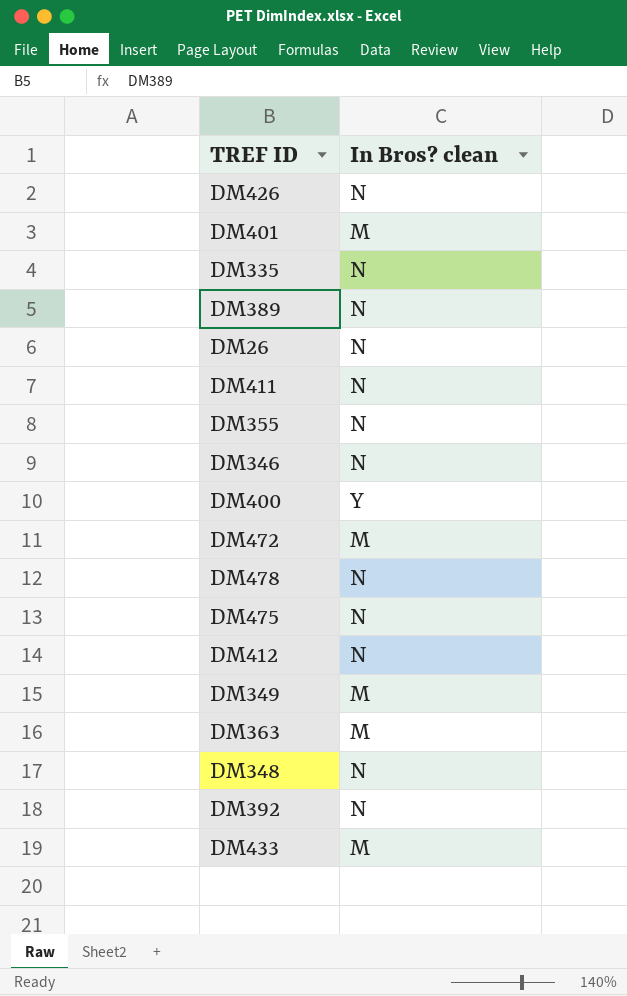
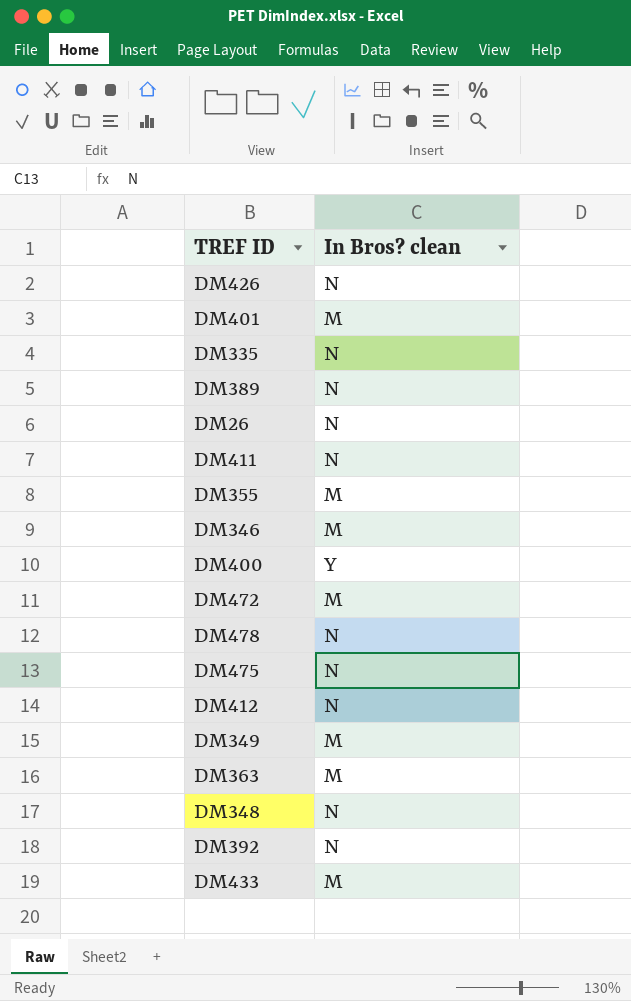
DM355 | In Bros? clean: N -> M
DM346 | In Bros? clean: N -> M

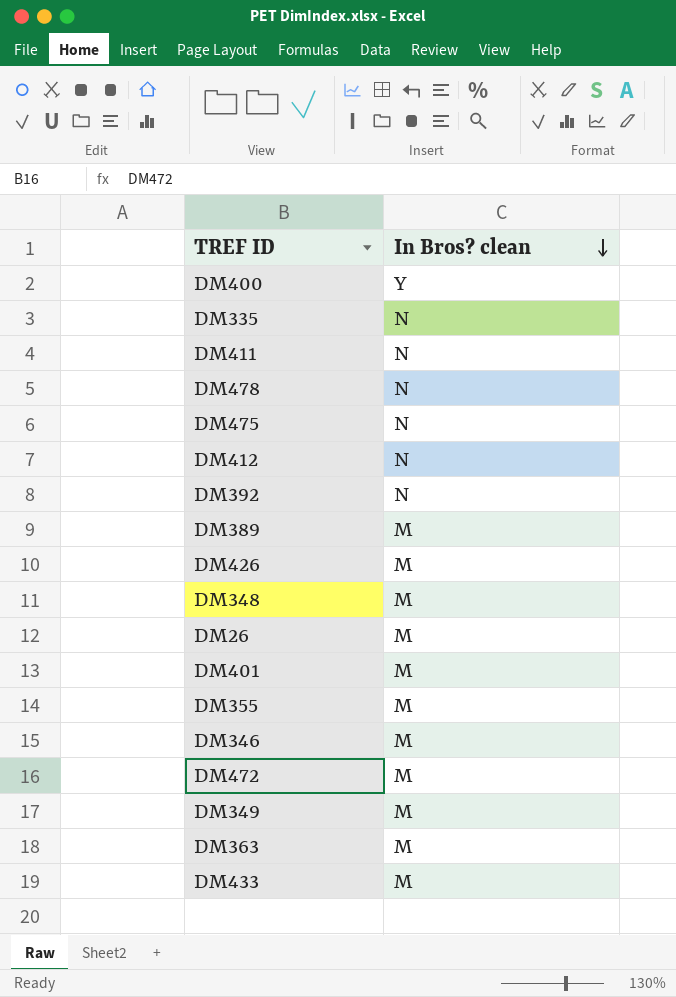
row order: none -> In Bros? clean descending
DM389 | In Bros? clean: N -> M
DM426 | In Bros? clean: N -> M
DM348 | In Bros? clean: N -> M
DM26 | In Bros? clean: N -> M

